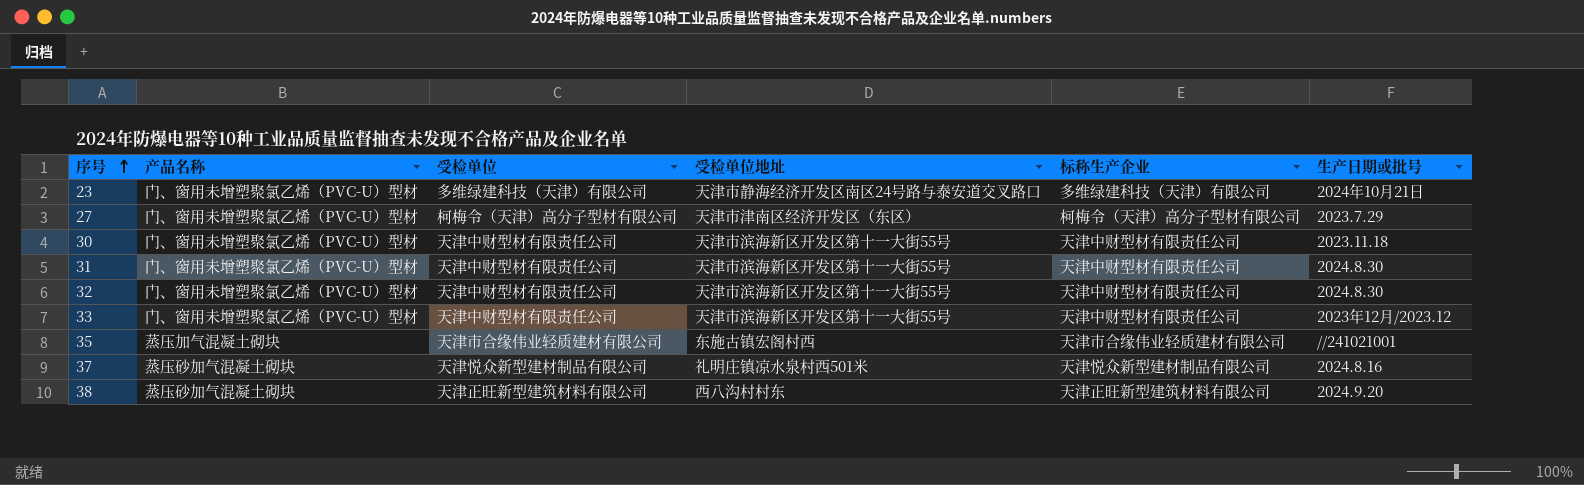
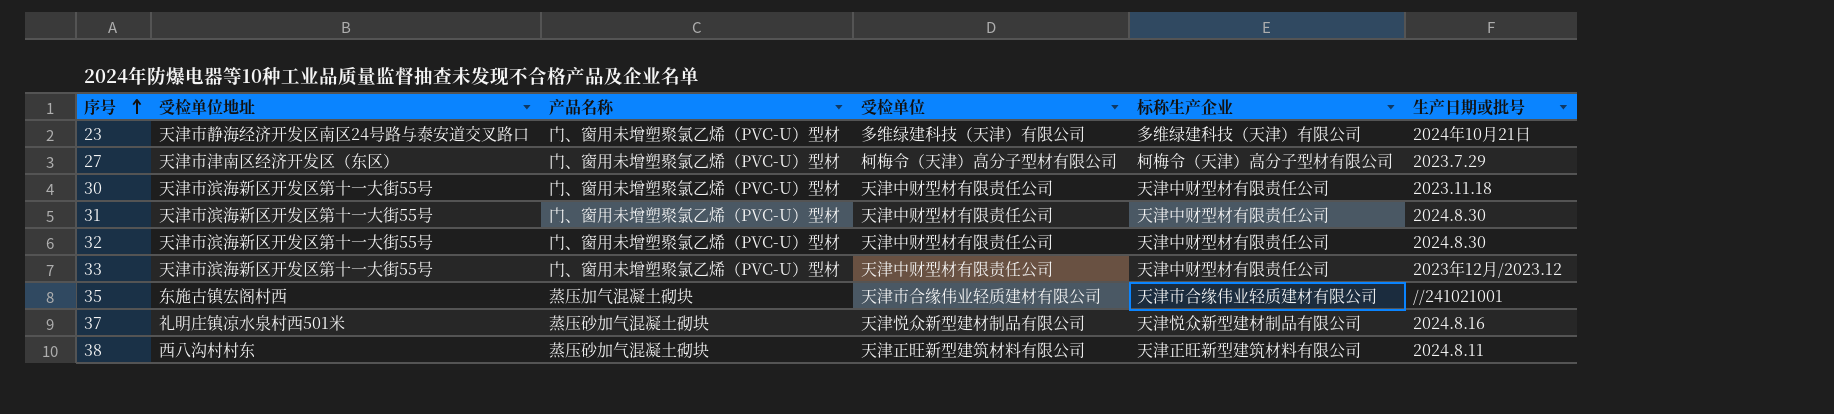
column 受检单位地址 | position: 4 -> 2
38 | 生产日期或批号: 2024.9.20 -> 2024.8.11

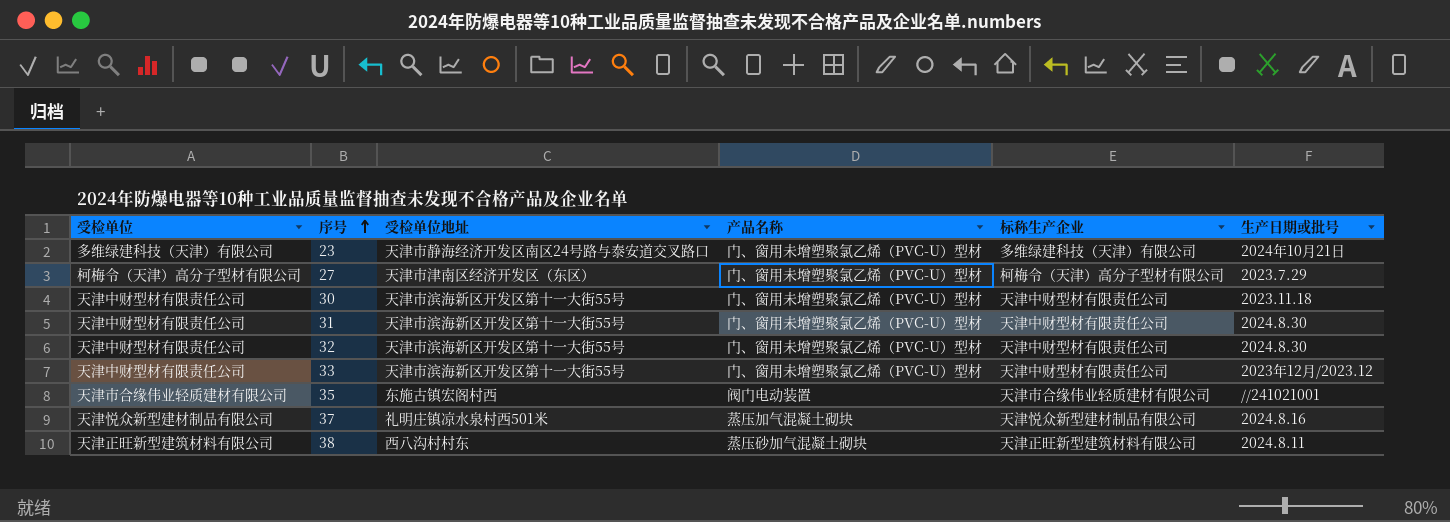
column 受检单位 | position: 4 -> 1
35 | 产品名称: 蒸压加气混凝土砌块 -> 阀门电动装置
37 | 产品名称: 蒸压砂加气混凝土砌块 -> 蒸压加气混凝土砌块

